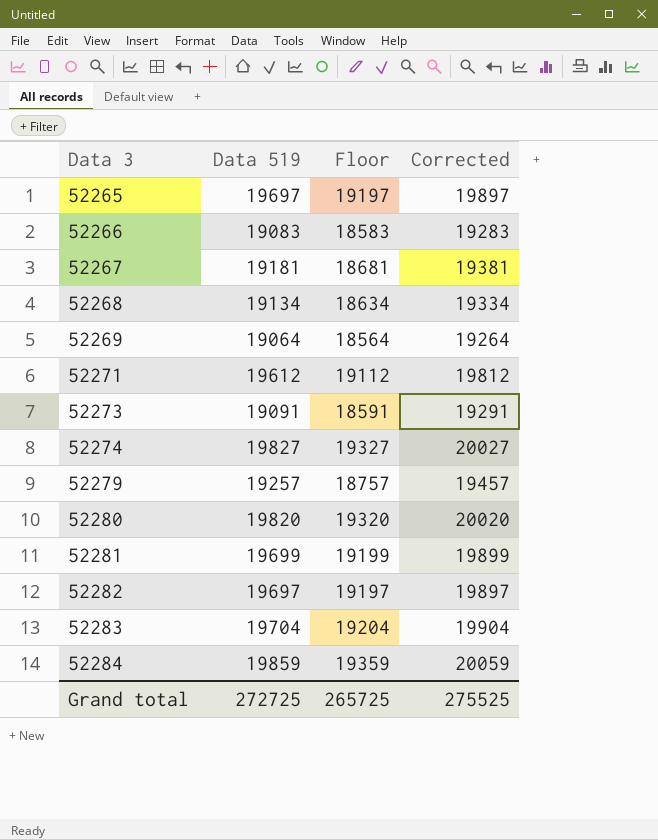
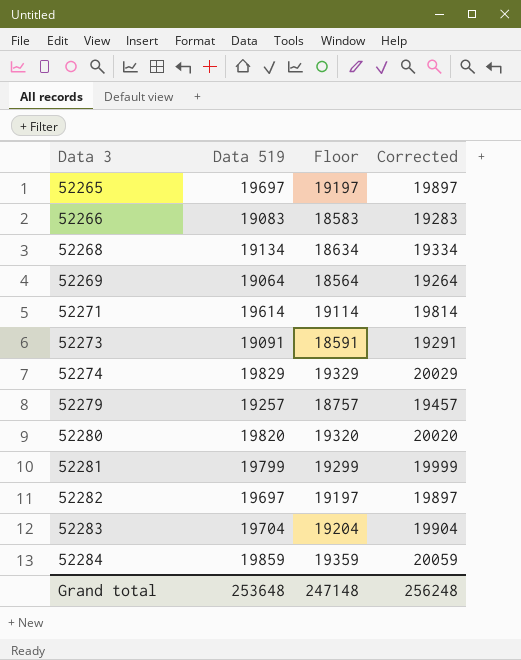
row 52267: 19181 | 18681 | 19381 -> none
52271 | Data 519: 19612 -> 19614
52271 | Floor: 19112 -> 19114
52271 | Corrected: 19812 -> 19814
52274 | Data 519: 19827 -> 19829
52274 | Floor: 19327 -> 19329
52274 | Corrected: 20027 -> 20029
52281 | Data 519: 19699 -> 19799
52281 | Floor: 19199 -> 19299
52281 | Corrected: 19899 -> 19999
Grand total | Data 519: 272725 -> 253648
Grand total | Floor: 265725 -> 247148
Grand total | Corrected: 275525 -> 256248

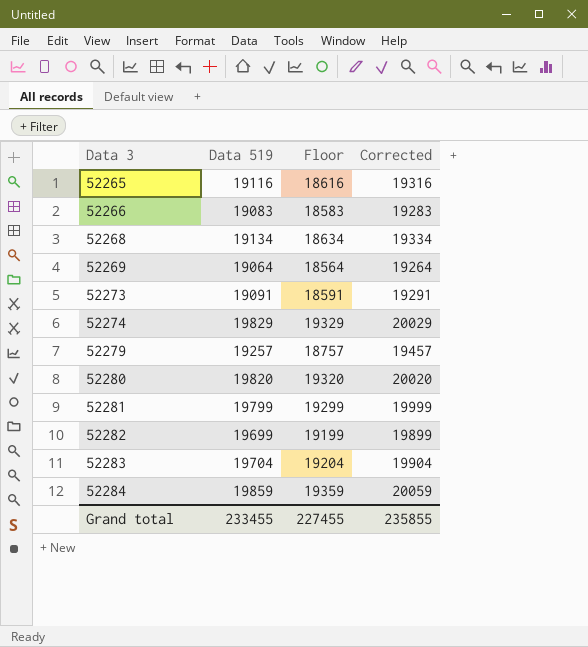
row 52271: 19614 | 19114 | 19814 -> none
52265 | Data 519: 19697 -> 19116
52265 | Floor: 19197 -> 18616
52265 | Corrected: 19897 -> 19316
52282 | Data 519: 19697 -> 19699
52282 | Floor: 19197 -> 19199
52282 | Corrected: 19897 -> 19899
Grand total | Data 519: 253648 -> 233455
Grand total | Floor: 247148 -> 227455
Grand total | Corrected: 256248 -> 235855

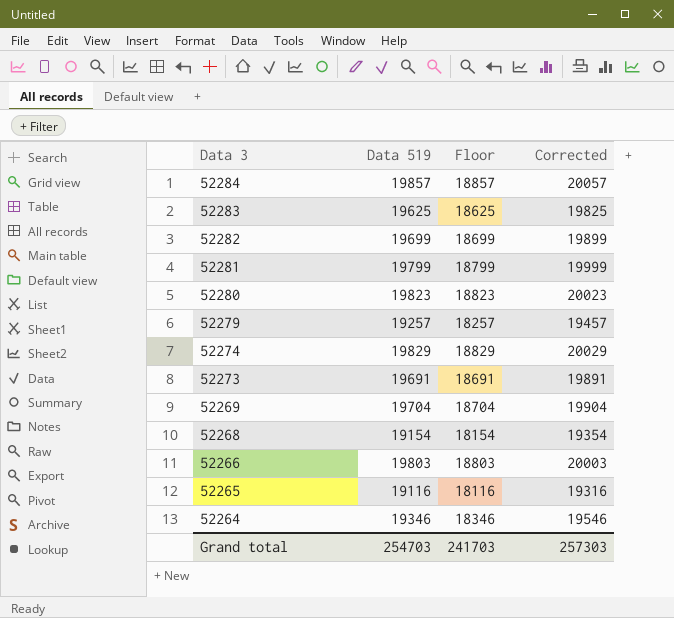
row order: Data 3 ascending -> Data 3 descending
column Floor | formula: [Data 519] - 500 -> [Data 519] - 1000
52284 | Data 519: 19859 -> 19857
52284 | Corrected: 20059 -> 20057
52283 | Data 519: 19704 -> 19625
52283 | Corrected: 19904 -> 19825
52280 | Data 519: 19820 -> 19823
52280 | Corrected: 20020 -> 20023
52273 | Data 519: 19091 -> 19691
52273 | Corrected: 19291 -> 19891
52269 | Data 519: 19064 -> 19704
52269 | Corrected: 19264 -> 19904
52268 | Data 519: 19134 -> 19154
52268 | Corrected: 19334 -> 19354
52266 | Data 519: 19083 -> 19803
52266 | Corrected: 19283 -> 20003
row 52264: none -> 19346 | 18346 | 19546
Grand total | Data 519: 233455 -> 254703
Grand total | Floor: 227455 -> 241703
Grand total | Corrected: 235855 -> 257303

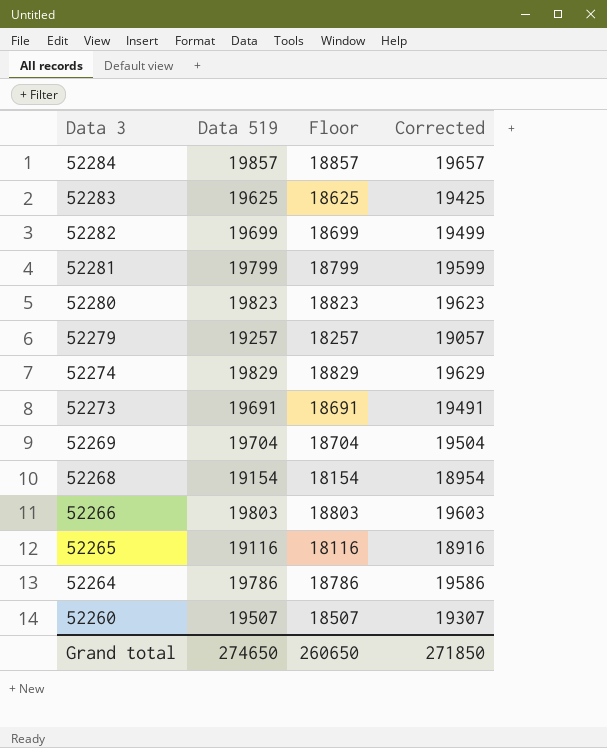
column Corrected | formula: [Data 519] + 200 -> [Data 519] - 200
52264 | Data 519: 19346 -> 19786
52264 | Floor: 18346 -> 18786
row 52260: none -> 19507 | 18507 | 19307
Grand total | Data 519: 254703 -> 274650
Grand total | Floor: 241703 -> 260650
Grand total | Corrected: 257303 -> 271850

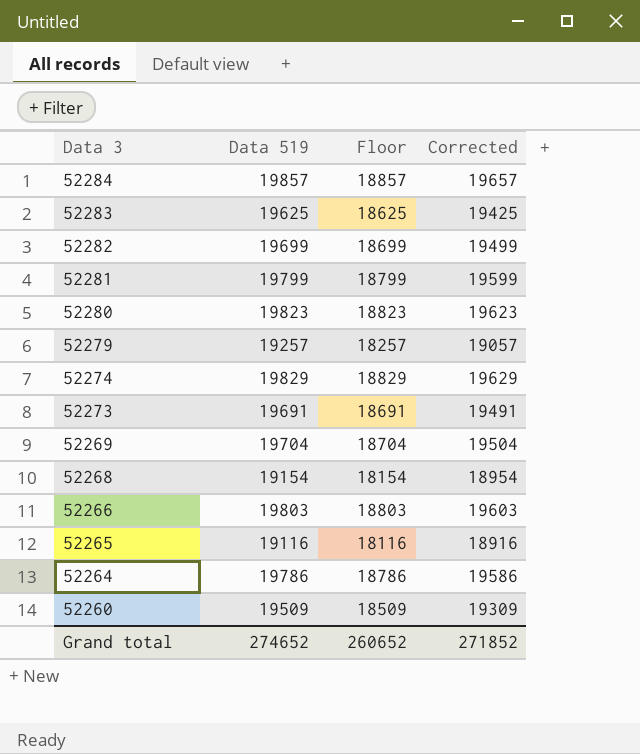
52260 | Data 519: 19507 -> 19509
52260 | Floor: 18507 -> 18509
52260 | Corrected: 19307 -> 19309
Grand total | Data 519: 274650 -> 274652
Grand total | Floor: 260650 -> 260652
Grand total | Corrected: 271850 -> 271852

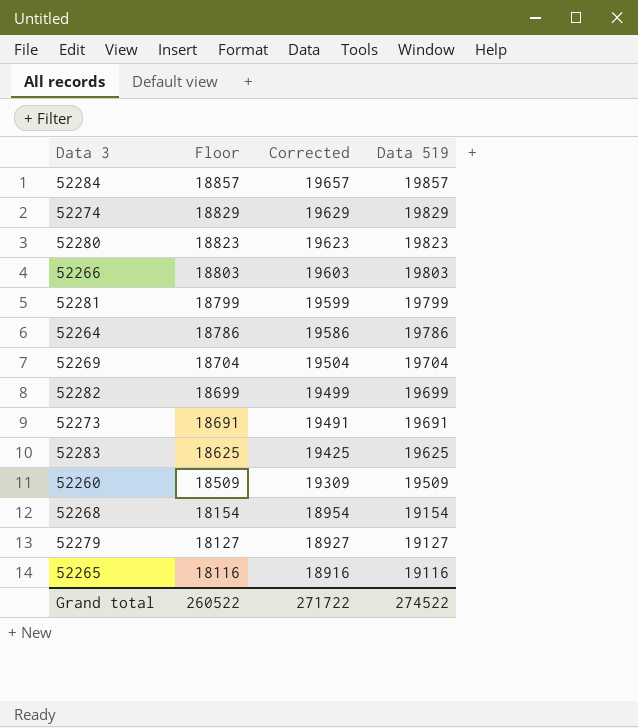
row order: Data 3 descending -> Floor descending
column Data 519 | position: 2 -> 4
52279 | Floor: 18257 -> 18127
52279 | Corrected: 19057 -> 18927
52279 | Data 519: 19257 -> 19127
Grand total | Floor: 260652 -> 260522
Grand total | Corrected: 271852 -> 271722
Grand total | Data 519: 274652 -> 274522

